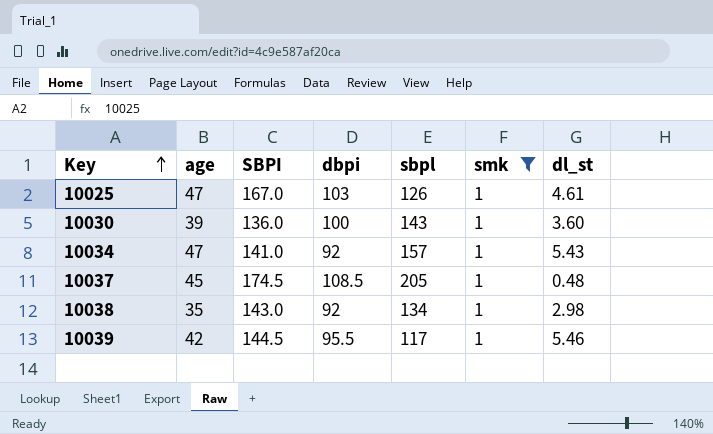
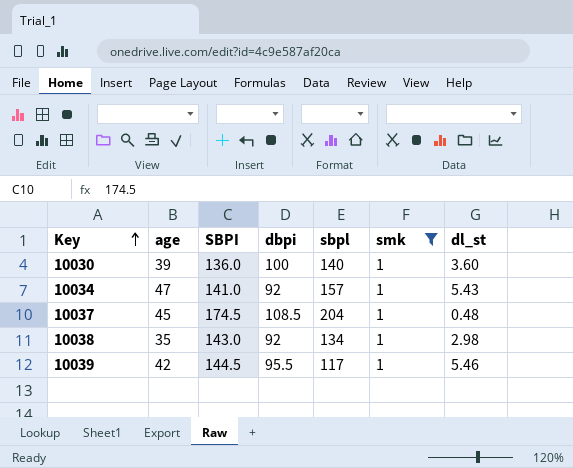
row 10025: 47 | 167.0 | 103 | 126 | 1 | 4.61 -> none
10030 | sbpl: 143 -> 140
10037 | sbpl: 205 -> 204

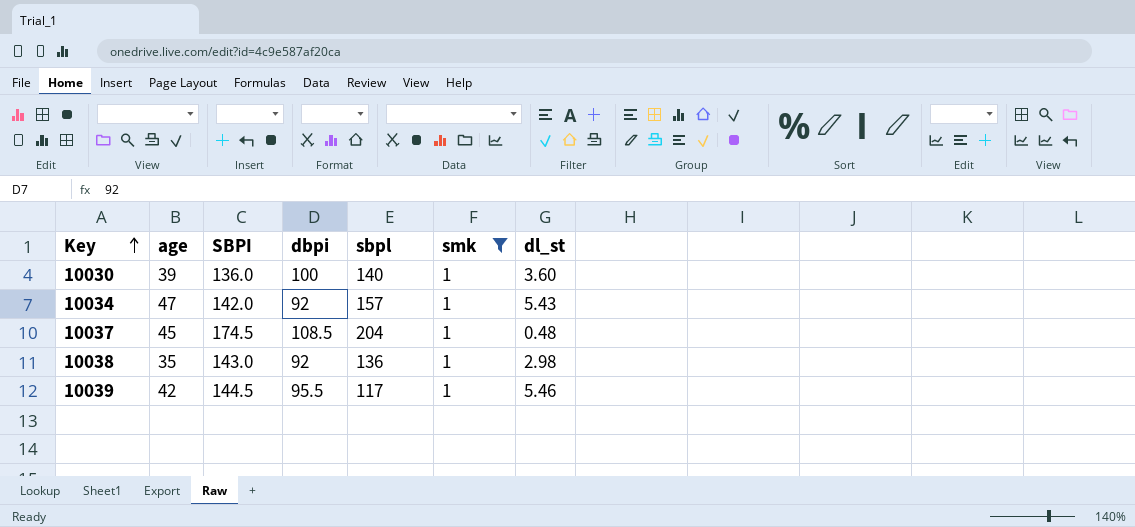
10034 | SBPI: 141.0 -> 142.0
10038 | sbpl: 134 -> 136

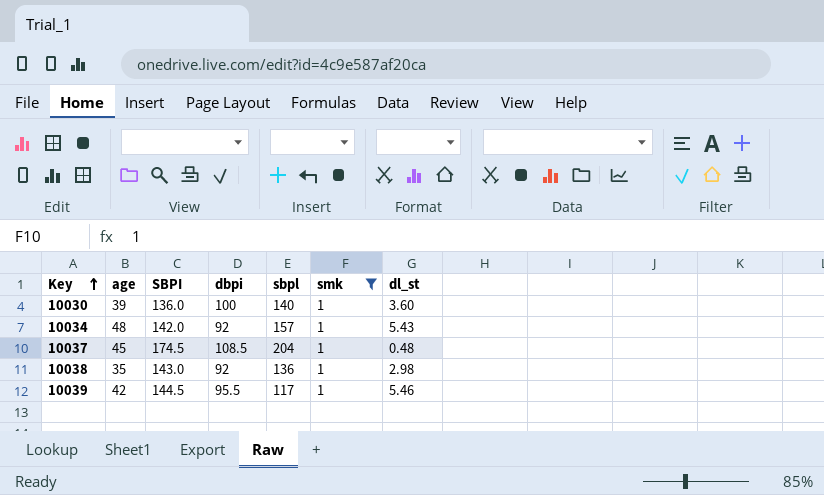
10034 | age: 47 -> 48

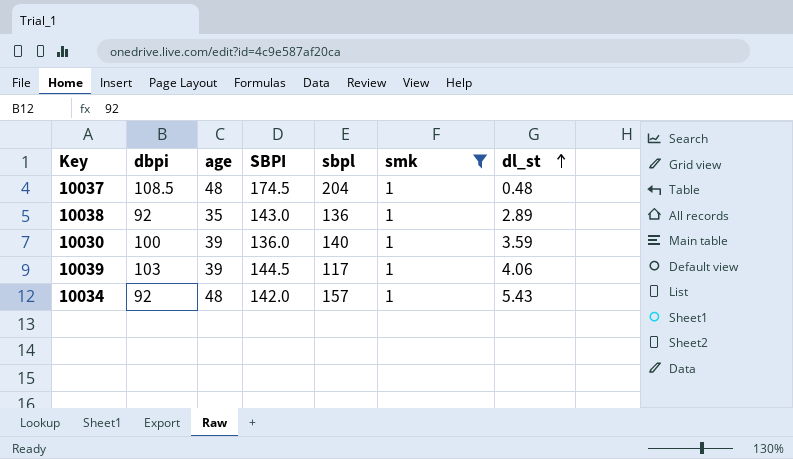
row order: Key ascending -> dl_st ascending
column dbpi | position: 4 -> 2
10037 | age: 45 -> 48
10038 | dl_st: 2.98 -> 2.89
10030 | dl_st: 3.60 -> 3.59
10039 | dbpi: 95.5 -> 103
10039 | age: 42 -> 39
10039 | dl_st: 5.46 -> 4.06

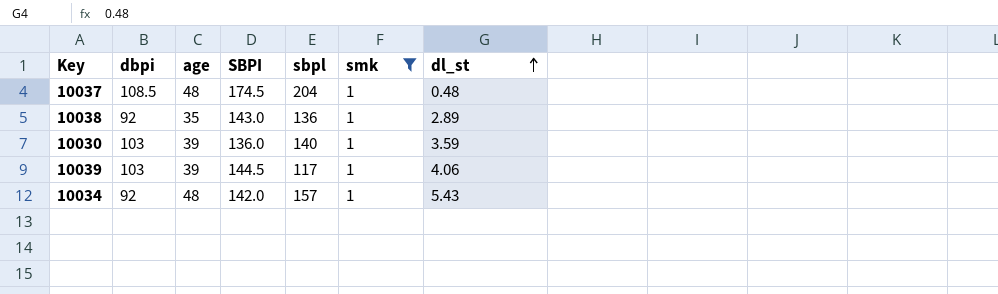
10030 | dbpi: 100 -> 103

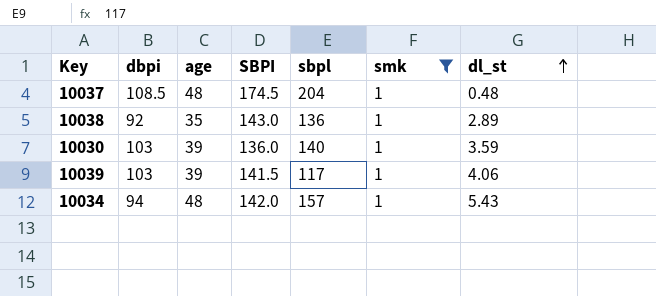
10039 | SBPI: 144.5 -> 141.5
10034 | dbpi: 92 -> 94

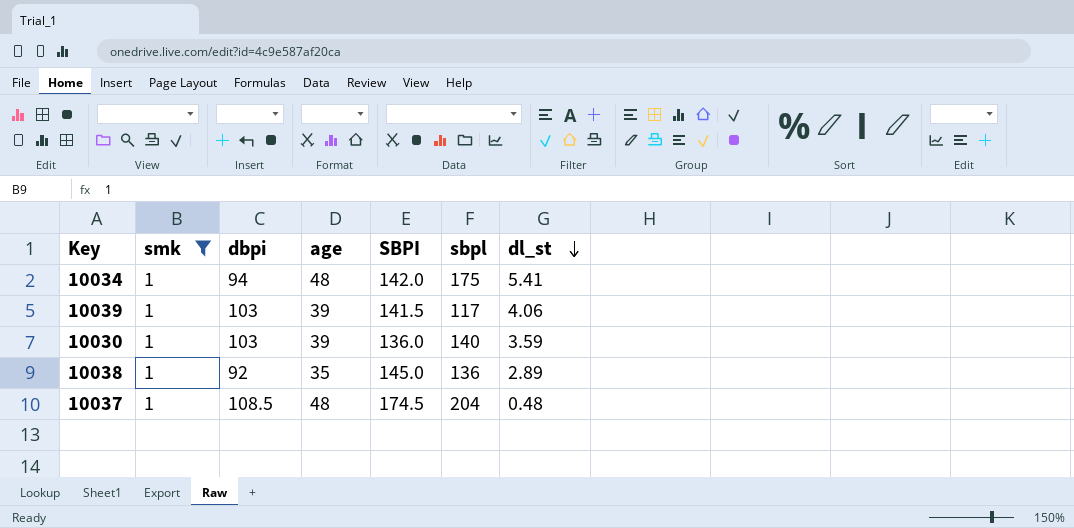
row order: dl_st ascending -> dl_st descending
column smk | position: 6 -> 2
10034 | sbpl: 157 -> 175
10034 | dl_st: 5.43 -> 5.41
10038 | SBPI: 143.0 -> 145.0

